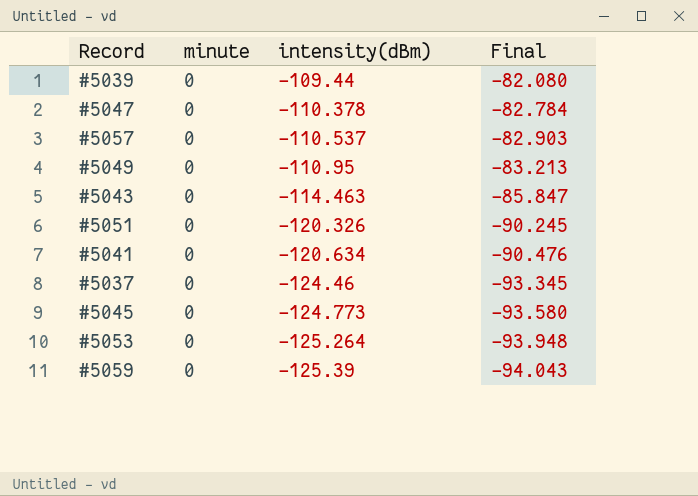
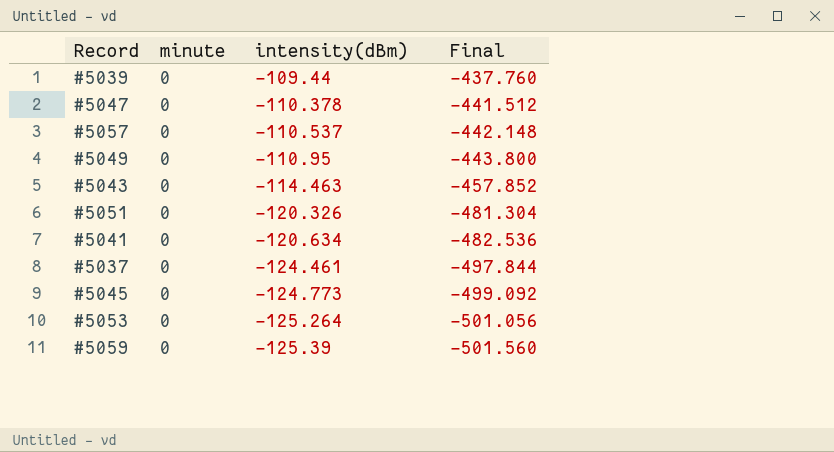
column Final | formula: [intensity(dBm)] * 0.75 -> [intensity(dBm)] * 4
#5037 | intensity(dBm): -124.46 -> -124.461

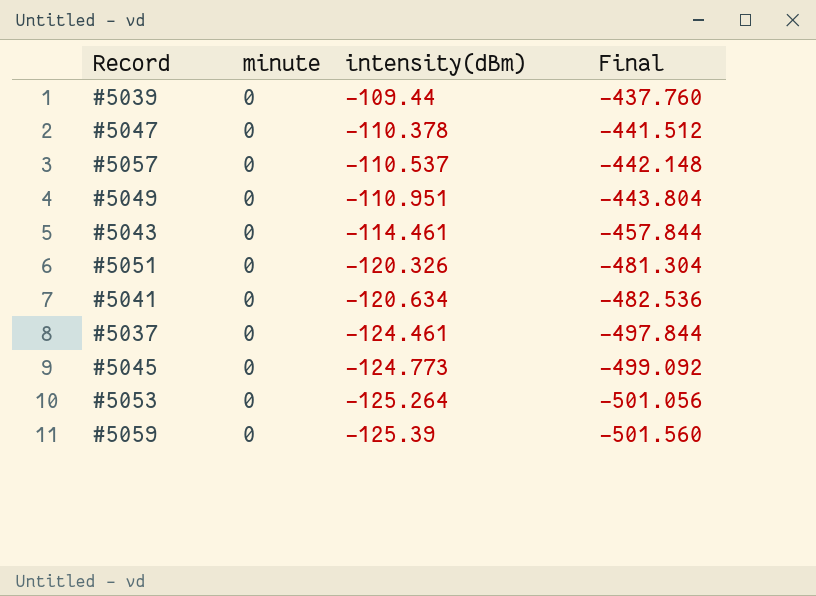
#5049 | intensity(dBm): -110.95 -> -110.951
#5049 | Final: -443.800 -> -443.804
#5043 | intensity(dBm): -114.463 -> -114.461
#5043 | Final: -457.852 -> -457.844

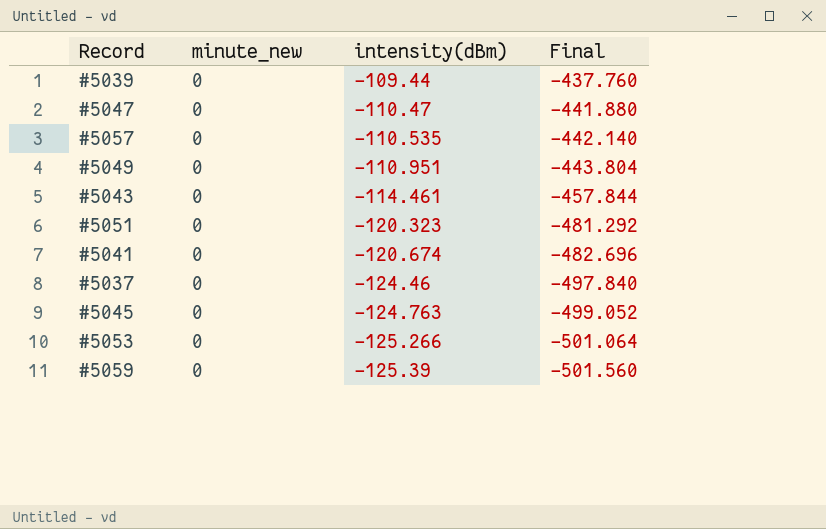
column name: minute -> minute_new
#5047 | intensity(dBm): -110.378 -> -110.47
#5047 | Final: -441.512 -> -441.880
#5057 | intensity(dBm): -110.537 -> -110.535
#5057 | Final: -442.148 -> -442.140
#5051 | intensity(dBm): -120.326 -> -120.323
#5051 | Final: -481.304 -> -481.292
#5041 | intensity(dBm): -120.634 -> -120.674
#5041 | Final: -482.536 -> -482.696
#5037 | intensity(dBm): -124.461 -> -124.46
#5037 | Final: -497.844 -> -497.840
#5045 | intensity(dBm): -124.773 -> -124.763
#5045 | Final: -499.092 -> -499.052
#5053 | intensity(dBm): -125.264 -> -125.266
#5053 | Final: -501.056 -> -501.064

